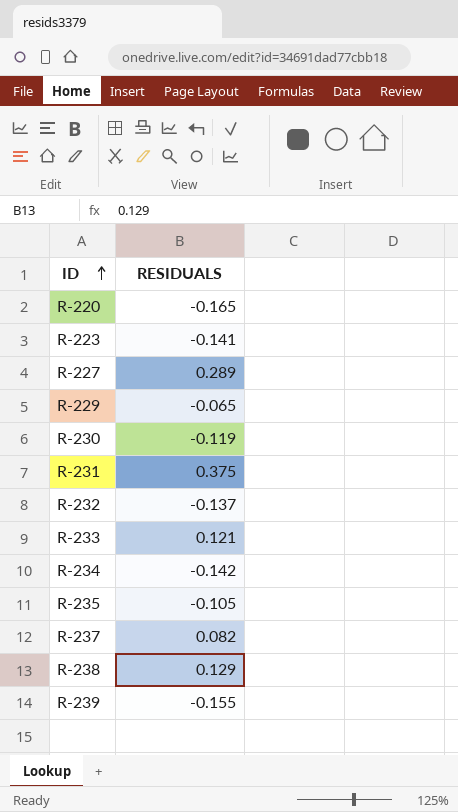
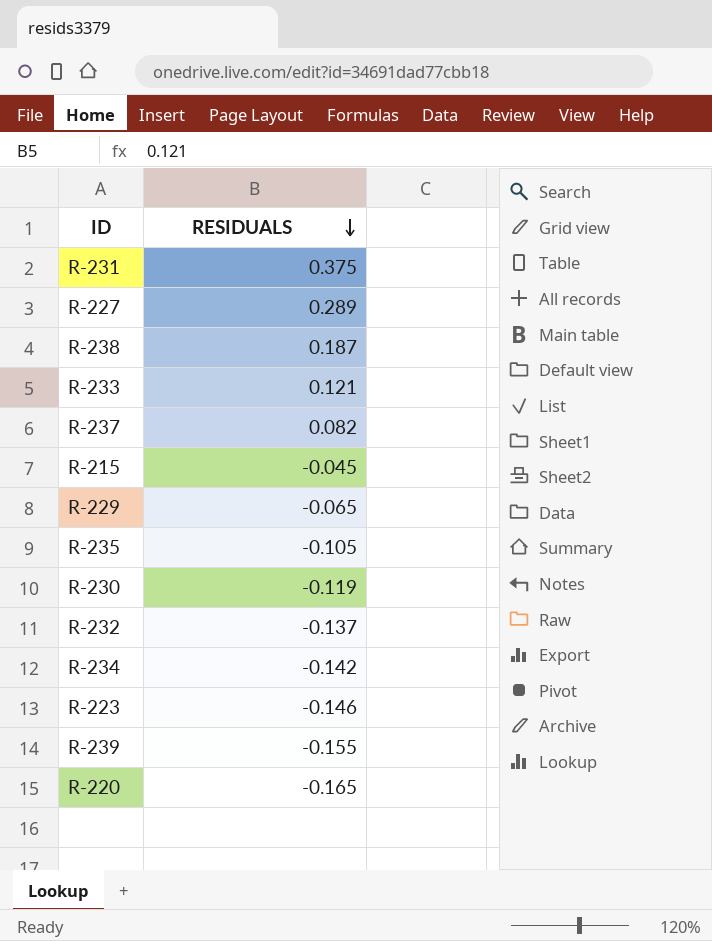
row order: ID ascending -> RESIDUALS descending
R-238 | RESIDUALS: 0.129 -> 0.187
row R-215: none -> -0.045
R-223 | RESIDUALS: -0.141 -> -0.146

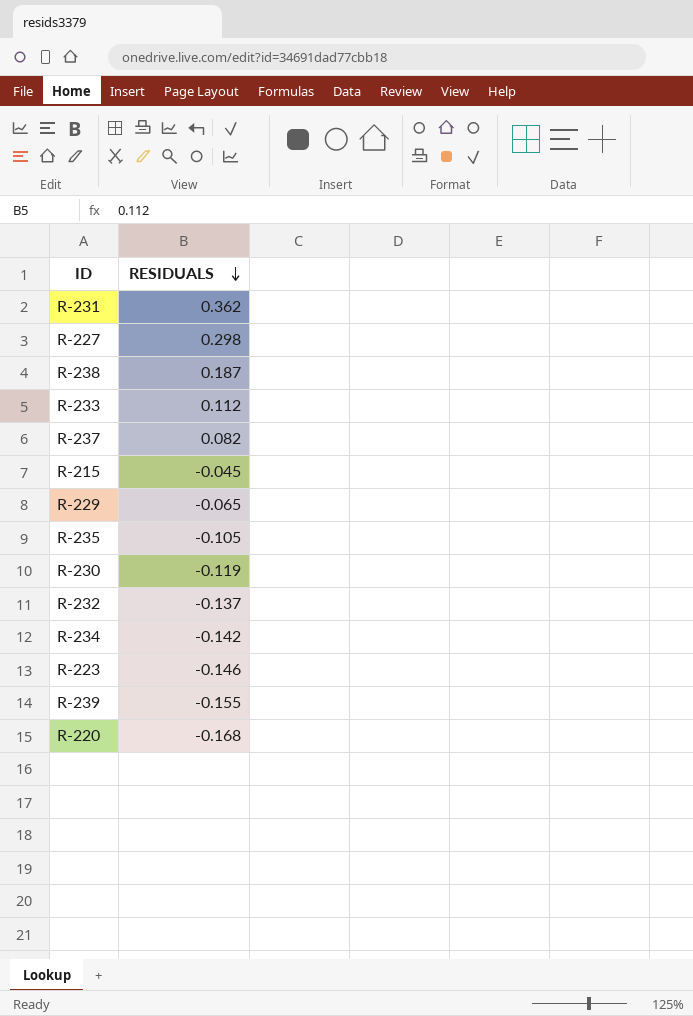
R-231 | RESIDUALS: 0.375 -> 0.362
R-227 | RESIDUALS: 0.289 -> 0.298
R-233 | RESIDUALS: 0.121 -> 0.112
R-220 | RESIDUALS: -0.165 -> -0.168

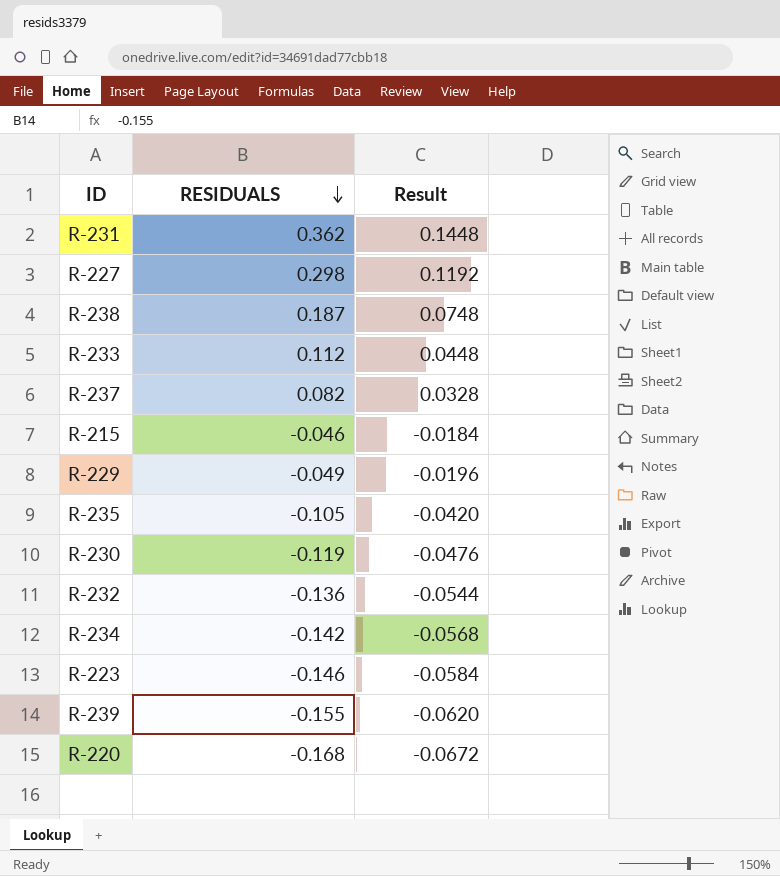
column Result | formula: none -> [RESIDUALS] * 0.4
R-215 | RESIDUALS: -0.045 -> -0.046
R-229 | RESIDUALS: -0.065 -> -0.049
R-232 | RESIDUALS: -0.137 -> -0.136

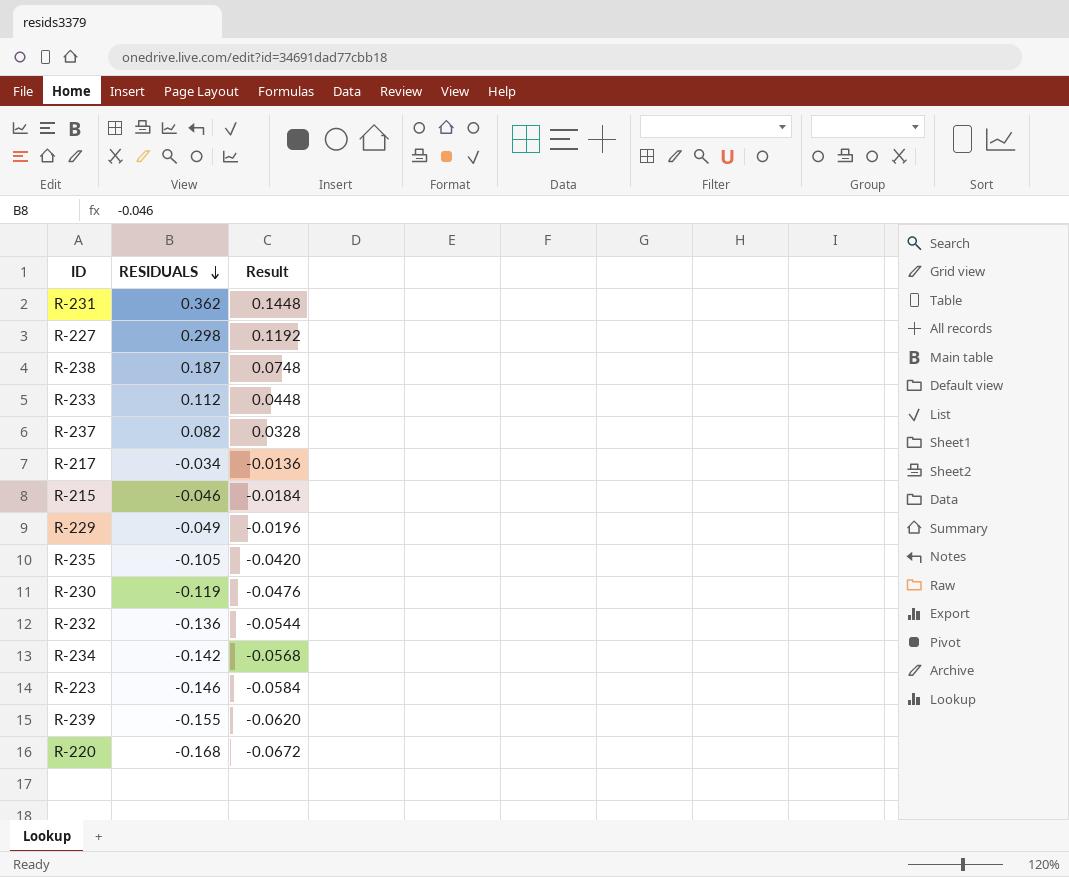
row R-217: none -> -0.034 | -0.0136

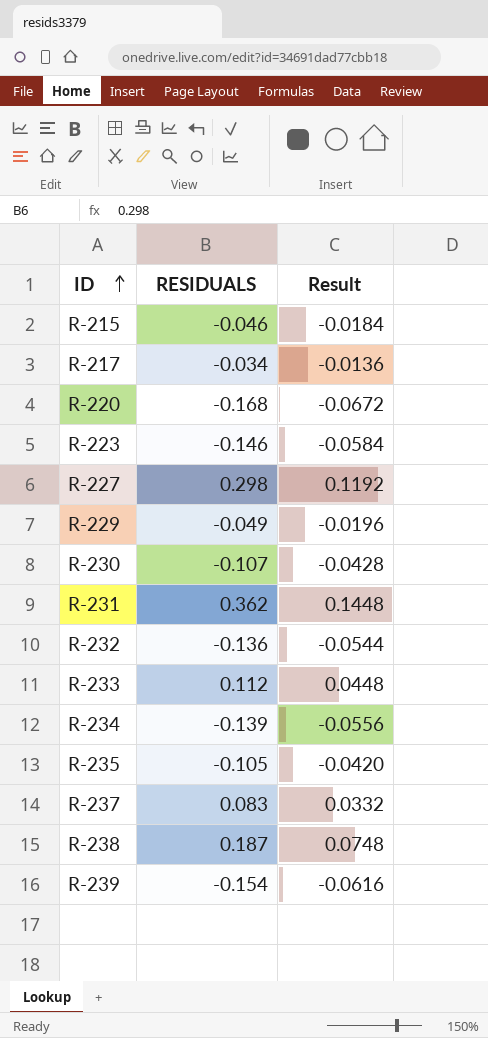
row order: RESIDUALS descending -> ID ascending
R-230 | RESIDUALS: -0.119 -> -0.107
R-230 | Result: -0.0476 -> -0.0428
R-234 | RESIDUALS: -0.142 -> -0.139
R-234 | Result: -0.0568 -> -0.0556
R-237 | RESIDUALS: 0.082 -> 0.083
R-237 | Result: 0.0328 -> 0.0332
R-239 | RESIDUALS: -0.155 -> -0.154
R-239 | Result: -0.0620 -> -0.0616

